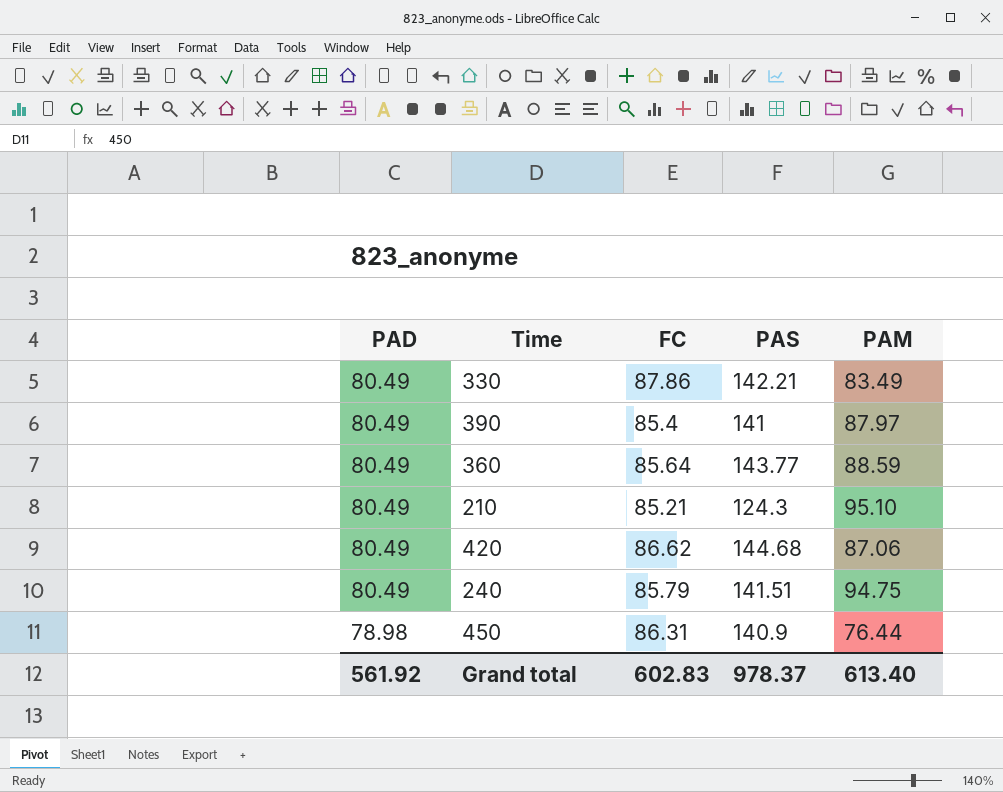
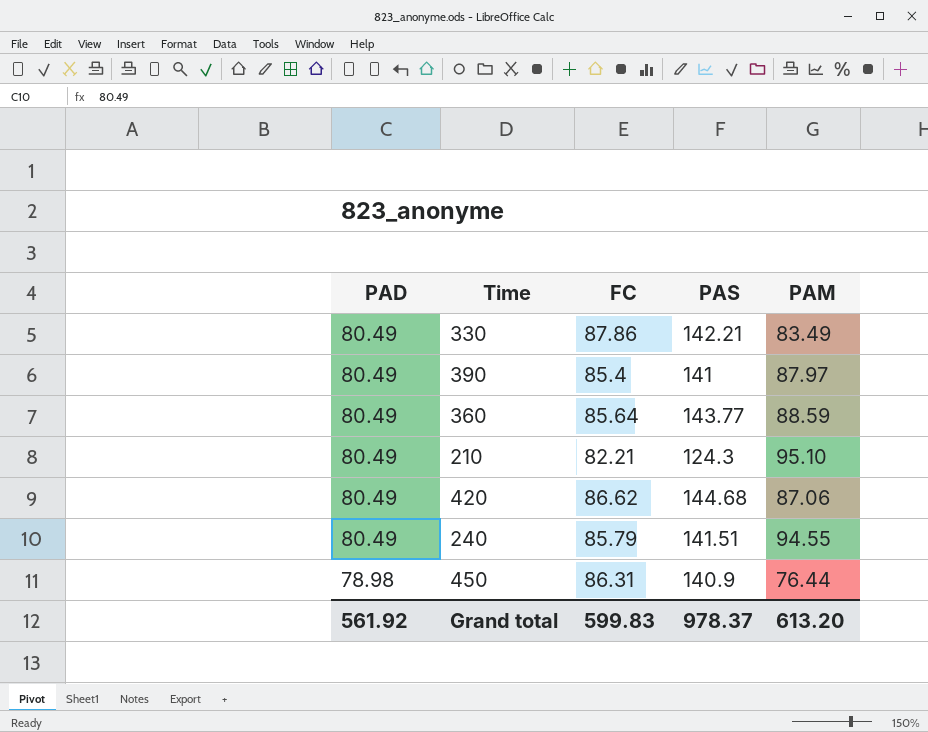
210 | FC: 85.21 -> 82.21
240 | PAM: 94.75 -> 94.55
Grand total | FC: 602.83 -> 599.83
Grand total | PAM: 613.40 -> 613.20

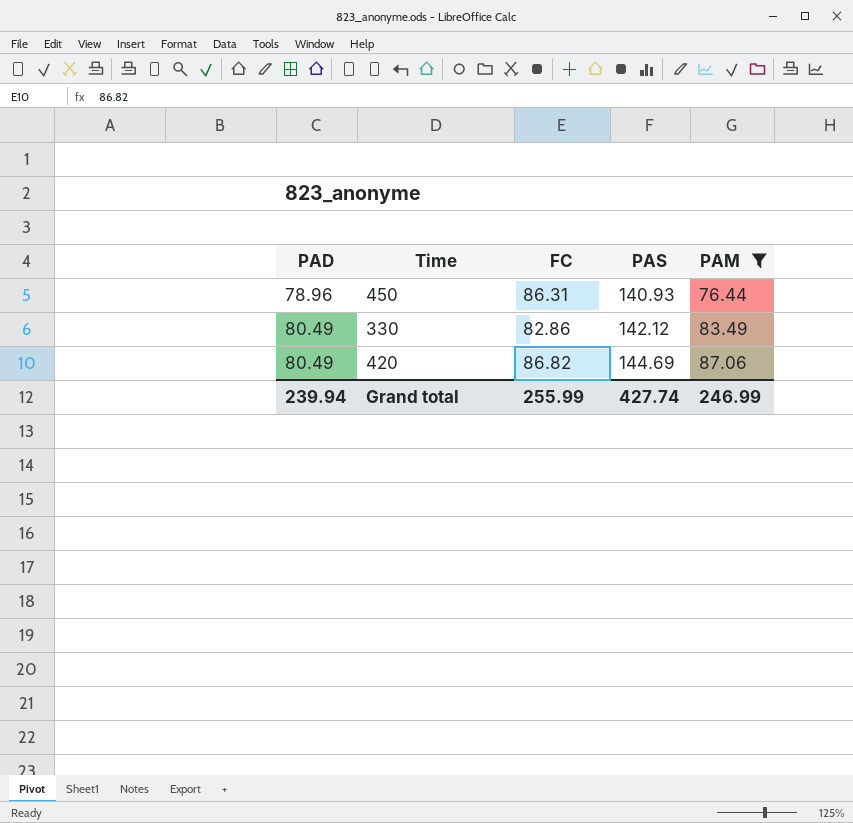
filter: none -> PAM <= 87.06
row order: PAD descending -> PAD ascending
450 | PAD: 78.98 -> 78.96
450 | PAS: 140.9 -> 140.93
330 | FC: 87.86 -> 82.86
330 | PAS: 142.21 -> 142.12
420 | FC: 86.62 -> 86.82
420 | PAS: 144.68 -> 144.69
Grand total | PAD: 561.92 -> 239.94
Grand total | FC: 599.83 -> 255.99
Grand total | PAS: 978.37 -> 427.74
Grand total | PAM: 613.20 -> 246.99

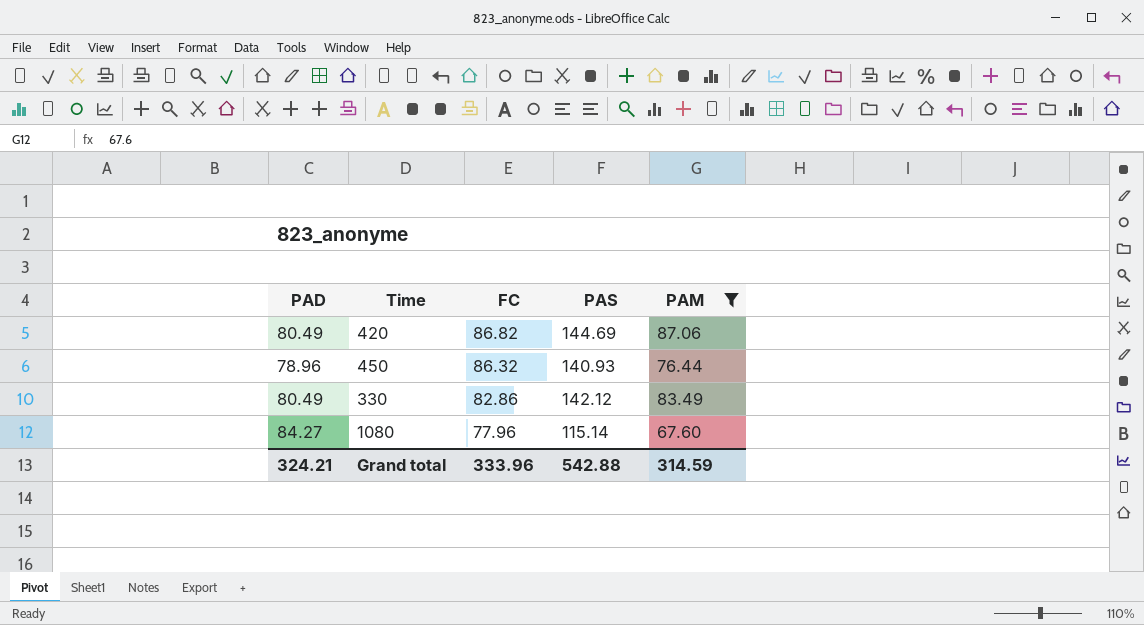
row order: PAD ascending -> FC descending
450 | FC: 86.31 -> 86.32
row 1080: none -> 84.27 | 77.96 | 115.14 | 67.60
Grand total | PAD: 239.94 -> 324.21
Grand total | FC: 255.99 -> 333.96
Grand total | PAS: 427.74 -> 542.88
Grand total | PAM: 246.99 -> 314.59

